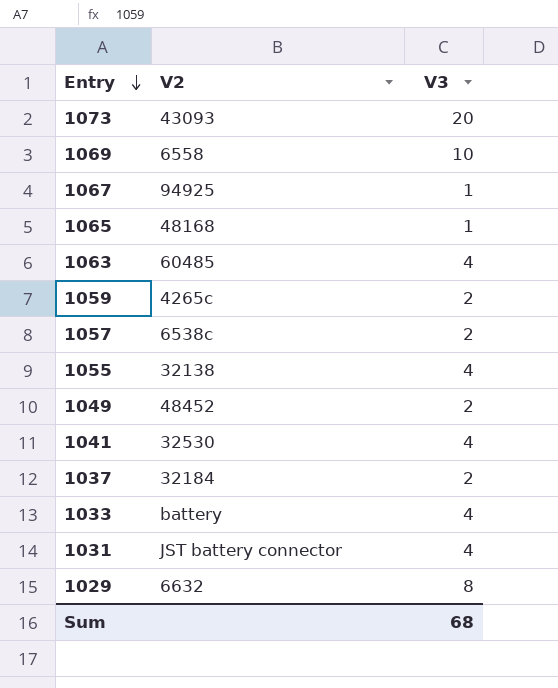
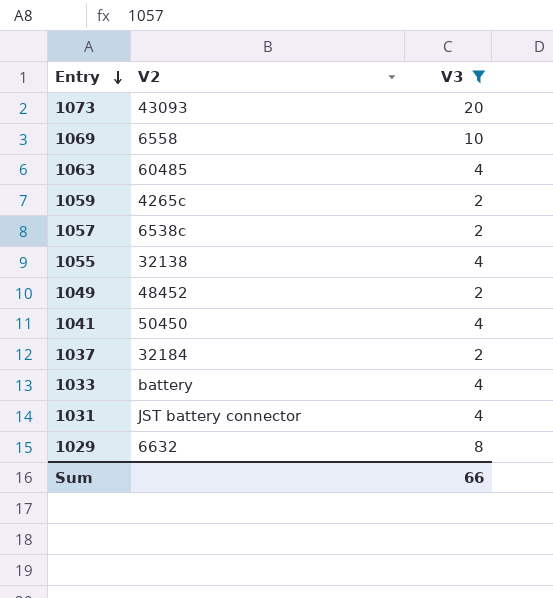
filter: none -> V3 != 1
1041 | V2: 32530 -> 50450
Sum | V3: 68 -> 66

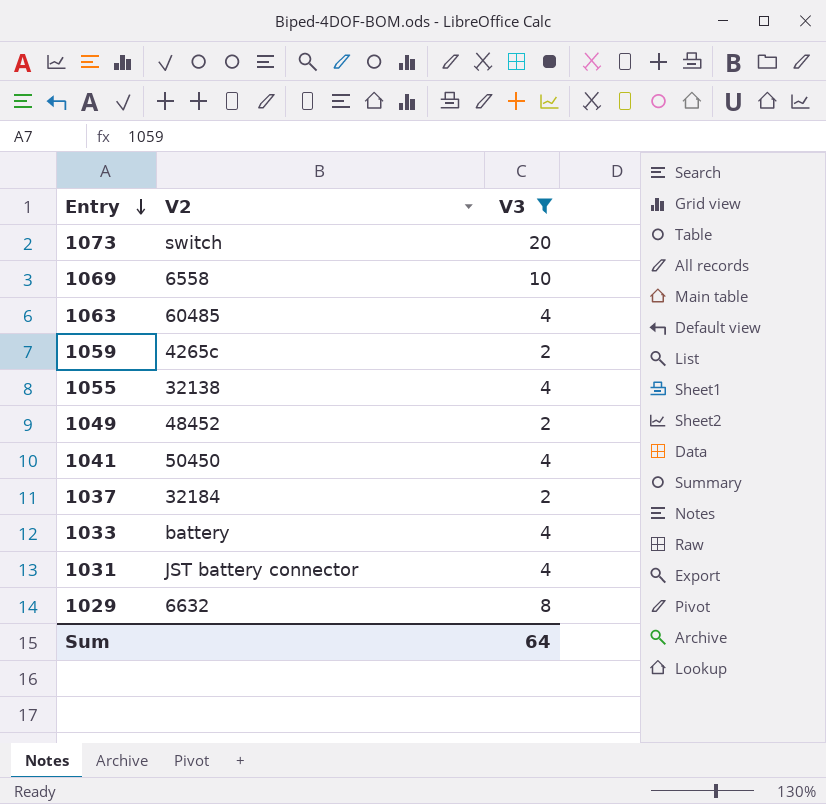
row 1057: 6538c | 2 -> none
1073 | V2: 43093 -> switch
Sum | V3: 66 -> 64

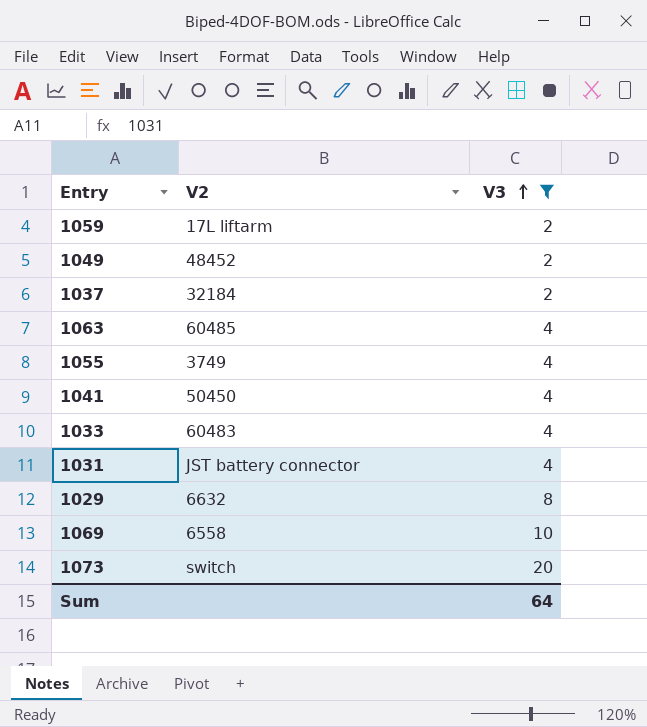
row order: Entry descending -> V3 ascending
1059 | V2: 4265c -> 17L liftarm
1055 | V2: 32138 -> 3749
1033 | V2: battery -> 60483

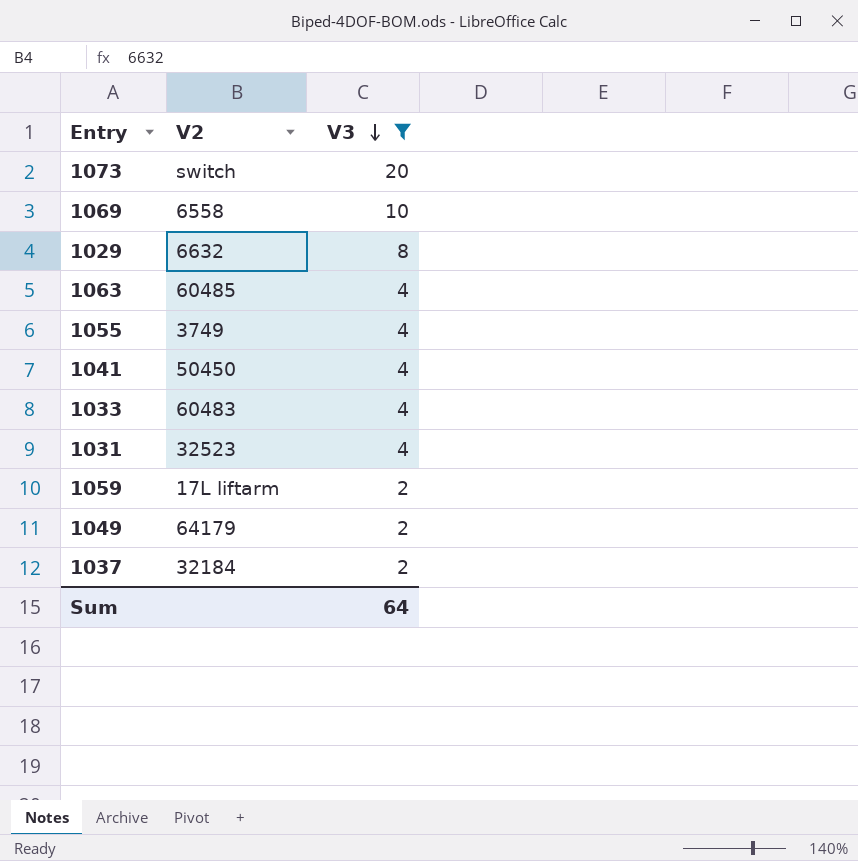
row order: V3 ascending -> V3 descending
1031 | V2: JST battery connector -> 32523
1049 | V2: 48452 -> 64179

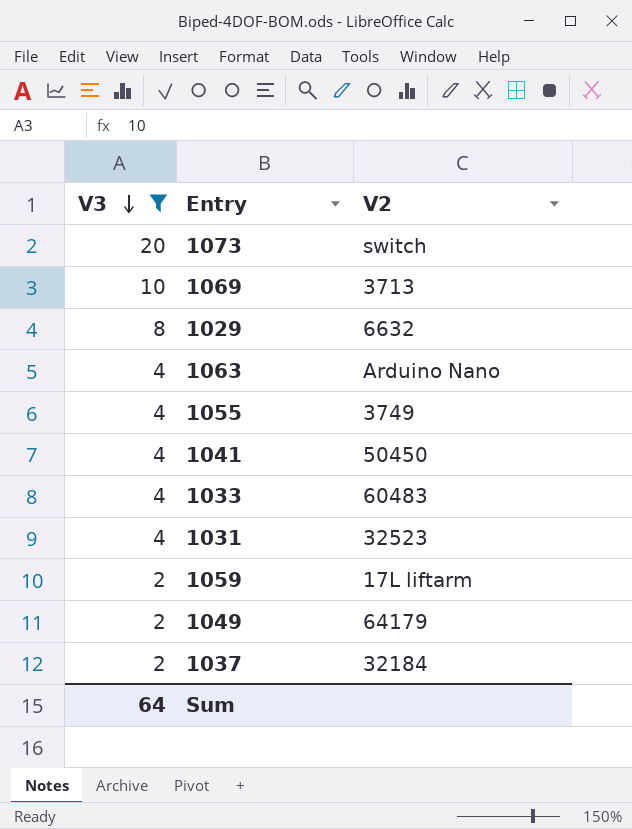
column V3 | position: 3 -> 1
1069 | V2: 6558 -> 3713
1063 | V2: 60485 -> Arduino Nano

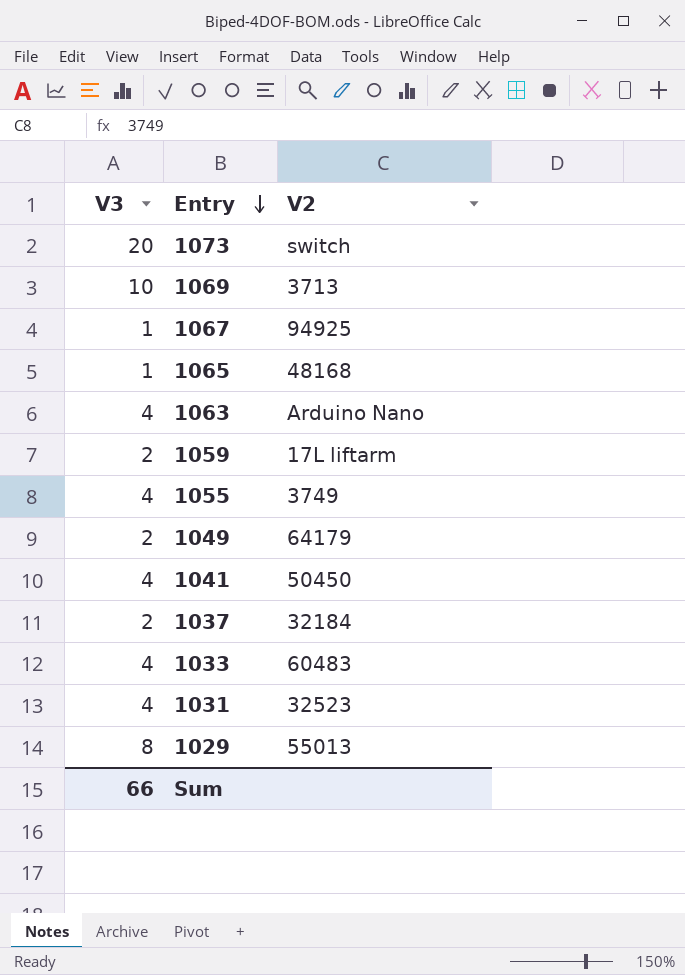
filter: V3 != 1 -> none
row order: V3 descending -> Entry descending
1029 | V2: 6632 -> 55013
Sum | V3: 64 -> 66

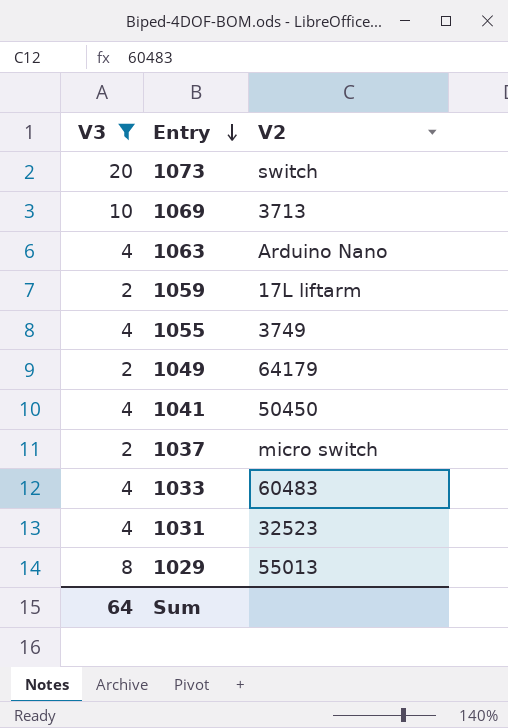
filter: none -> V3 != 1
1037 | V2: 32184 -> micro switch
Sum | V3: 66 -> 64

